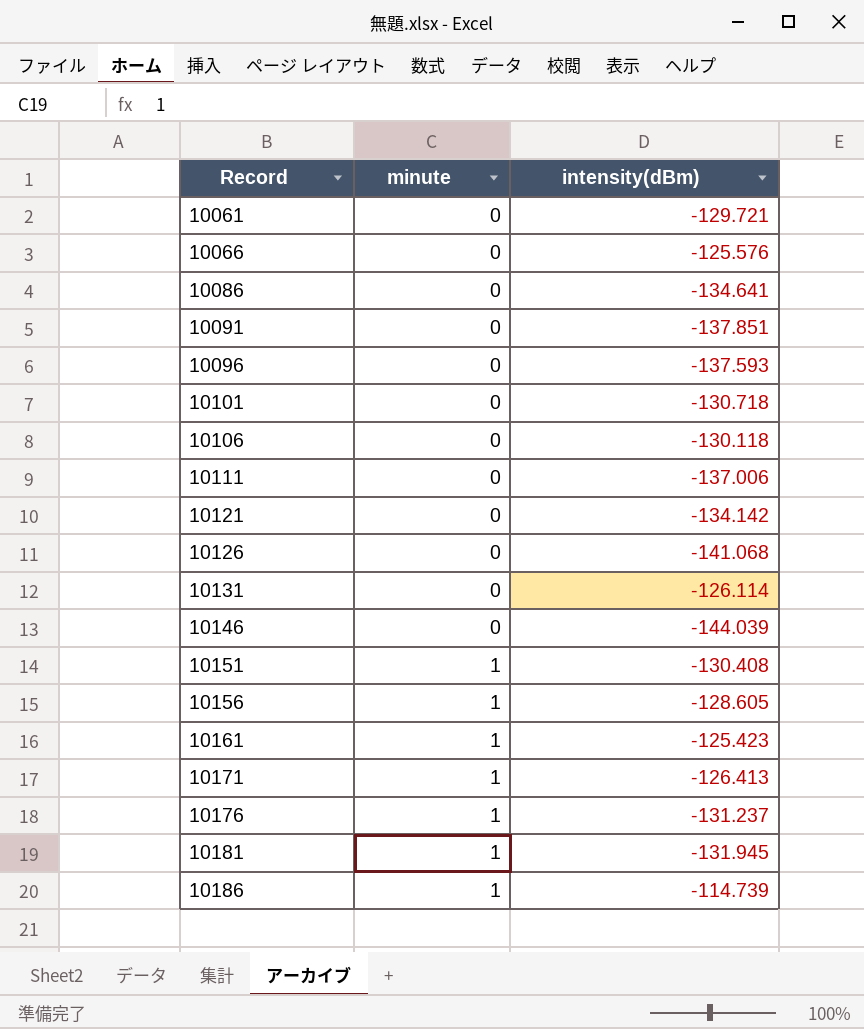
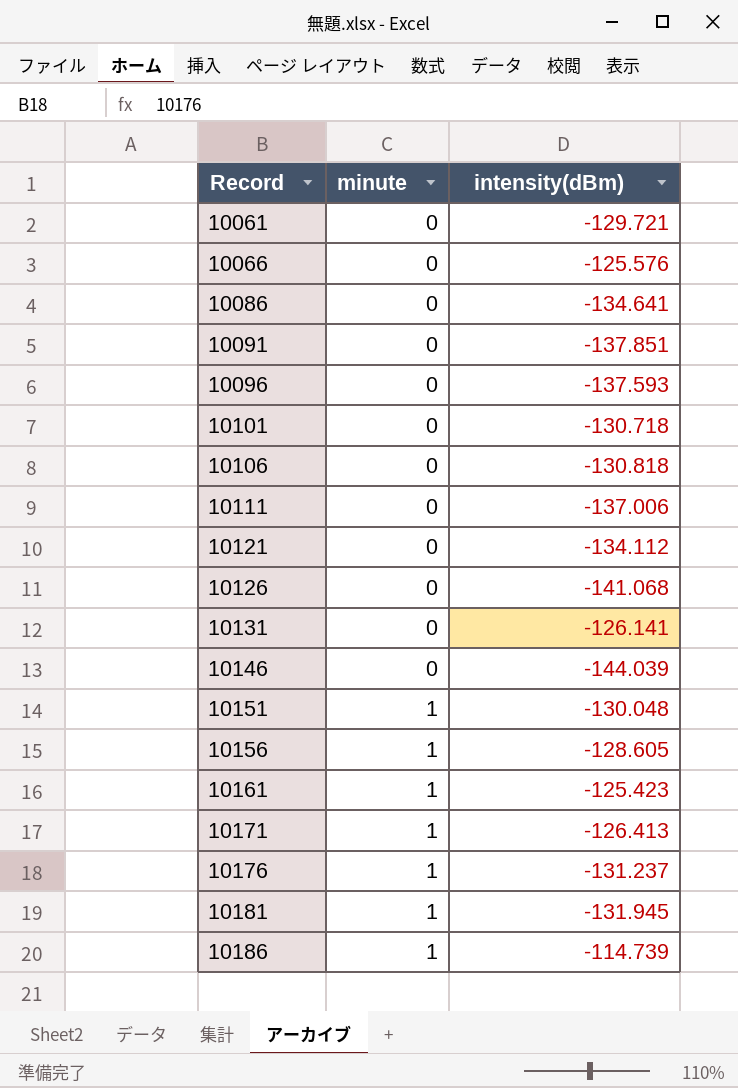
10106 | intensity(dBm): -130.118 -> -130.818
10121 | intensity(dBm): -134.142 -> -134.112
10131 | intensity(dBm): -126.114 -> -126.141
10151 | intensity(dBm): -130.408 -> -130.048

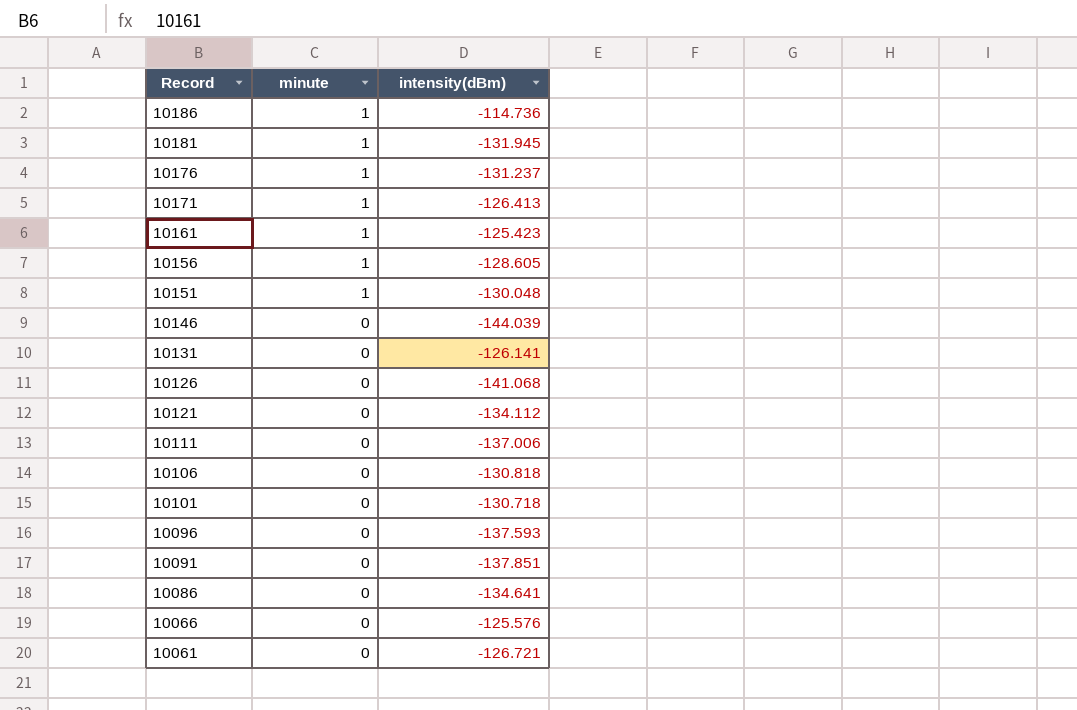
row order: Record ascending -> Record descending
10186 | intensity(dBm): -114.739 -> -114.736
10061 | intensity(dBm): -129.721 -> -126.721

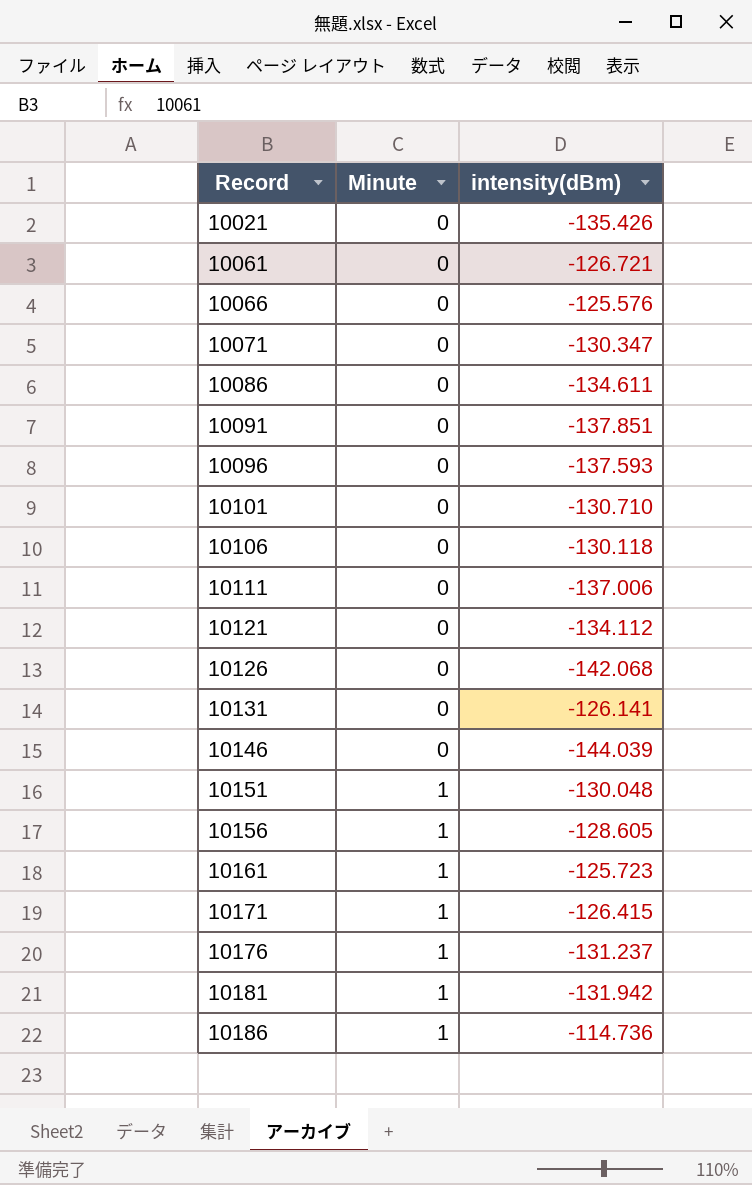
row order: Record descending -> Record ascending
column name: minute -> Minute
row 10021: none -> 0 | -135.426
row 10071: none -> 0 | -130.347
10086 | intensity(dBm): -134.641 -> -134.611
10101 | intensity(dBm): -130.718 -> -130.710
10106 | intensity(dBm): -130.818 -> -130.118
10126 | intensity(dBm): -141.068 -> -142.068
10161 | intensity(dBm): -125.423 -> -125.723
10171 | intensity(dBm): -126.413 -> -126.415
10181 | intensity(dBm): -131.945 -> -131.942

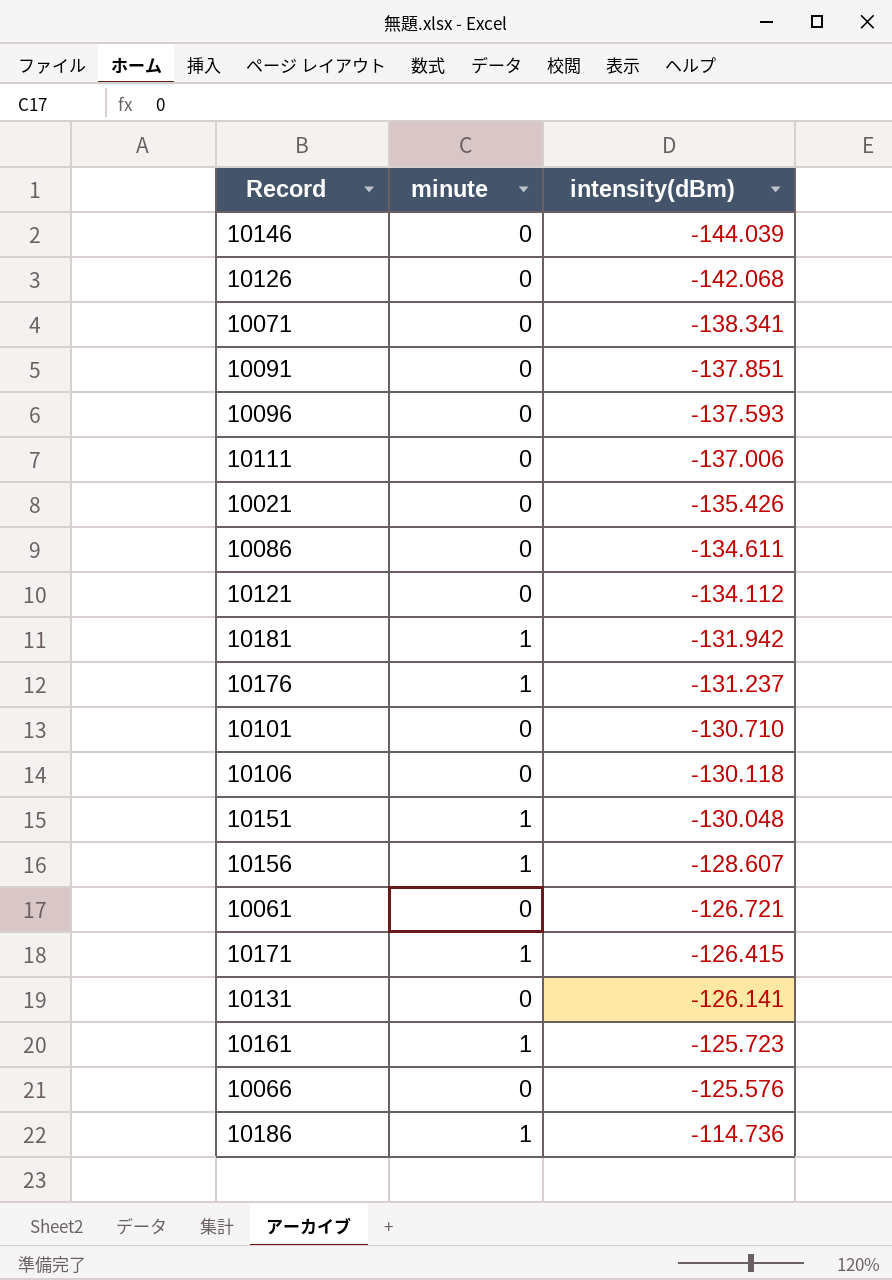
row order: Record ascending -> intensity(dBm) ascending
column name: Minute -> minute
10071 | intensity(dBm): -130.347 -> -138.341
10156 | intensity(dBm): -128.605 -> -128.607

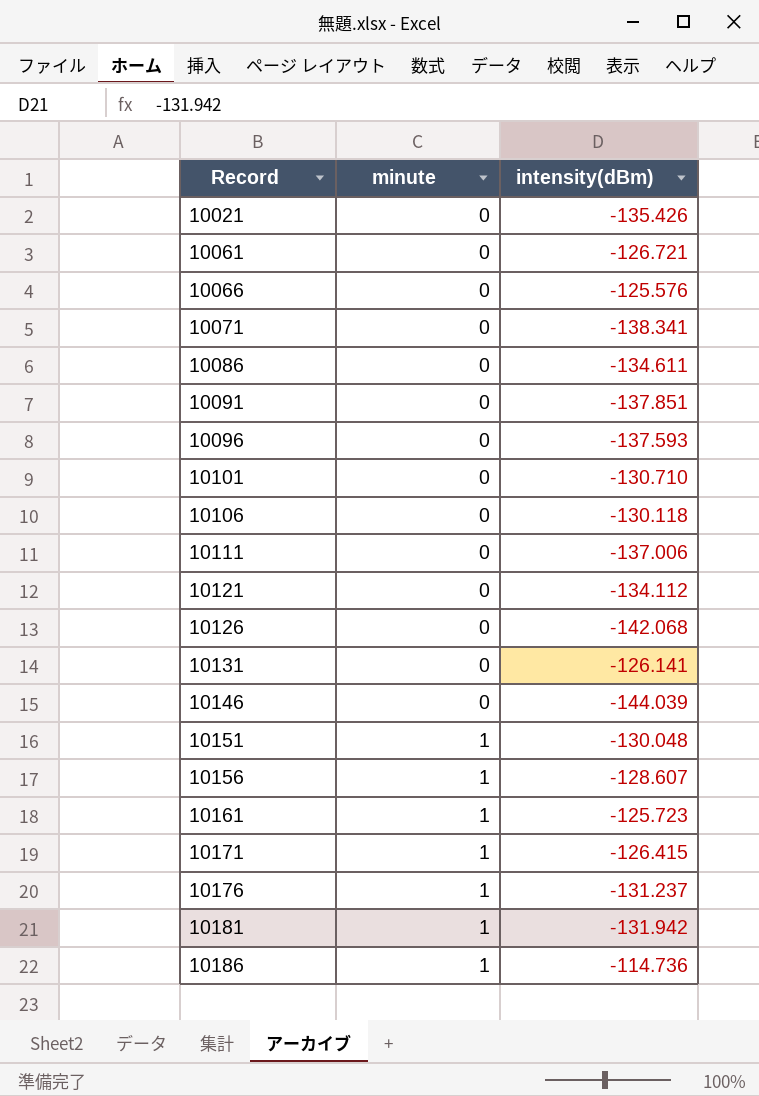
row order: intensity(dBm) ascending -> Record ascending

